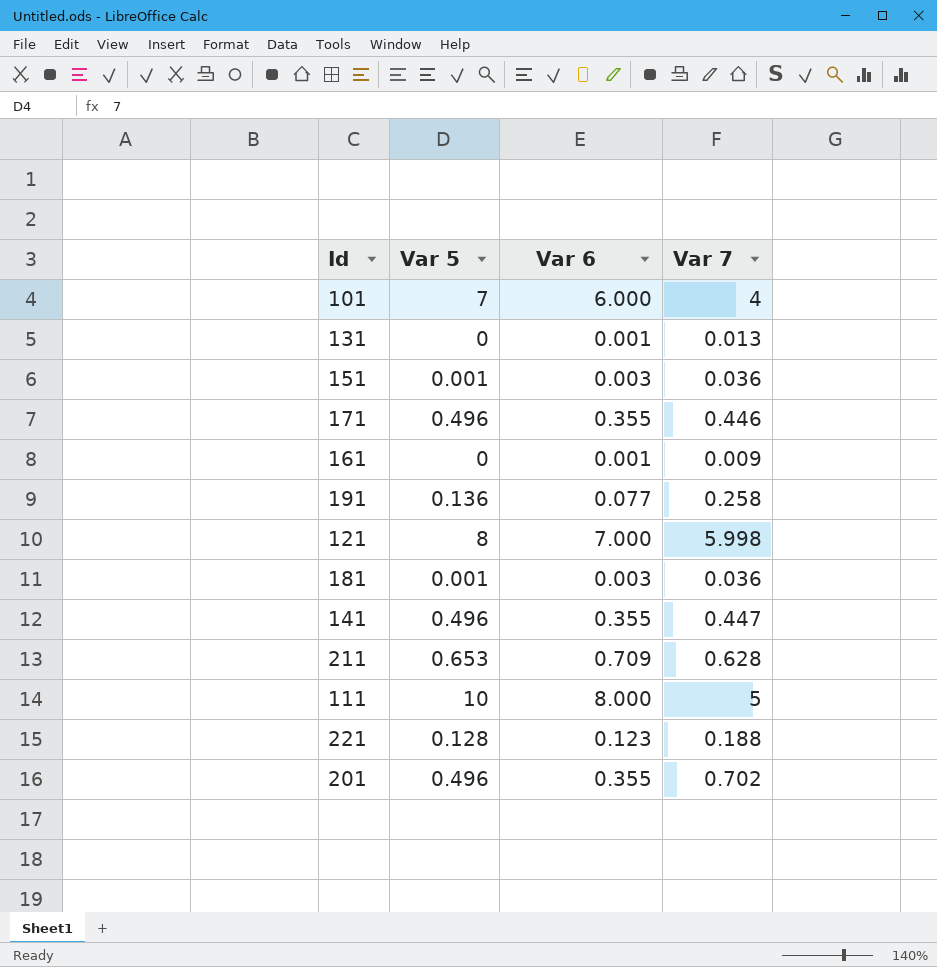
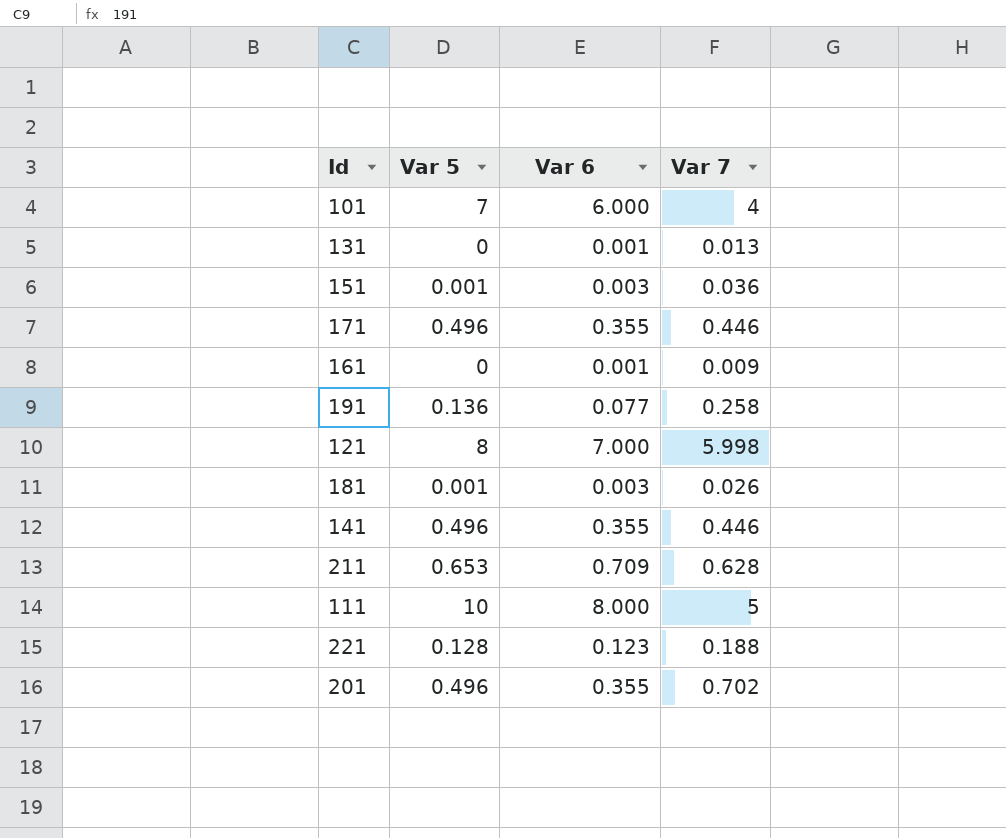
181 | Var 7: 0.036 -> 0.026
141 | Var 7: 0.447 -> 0.446

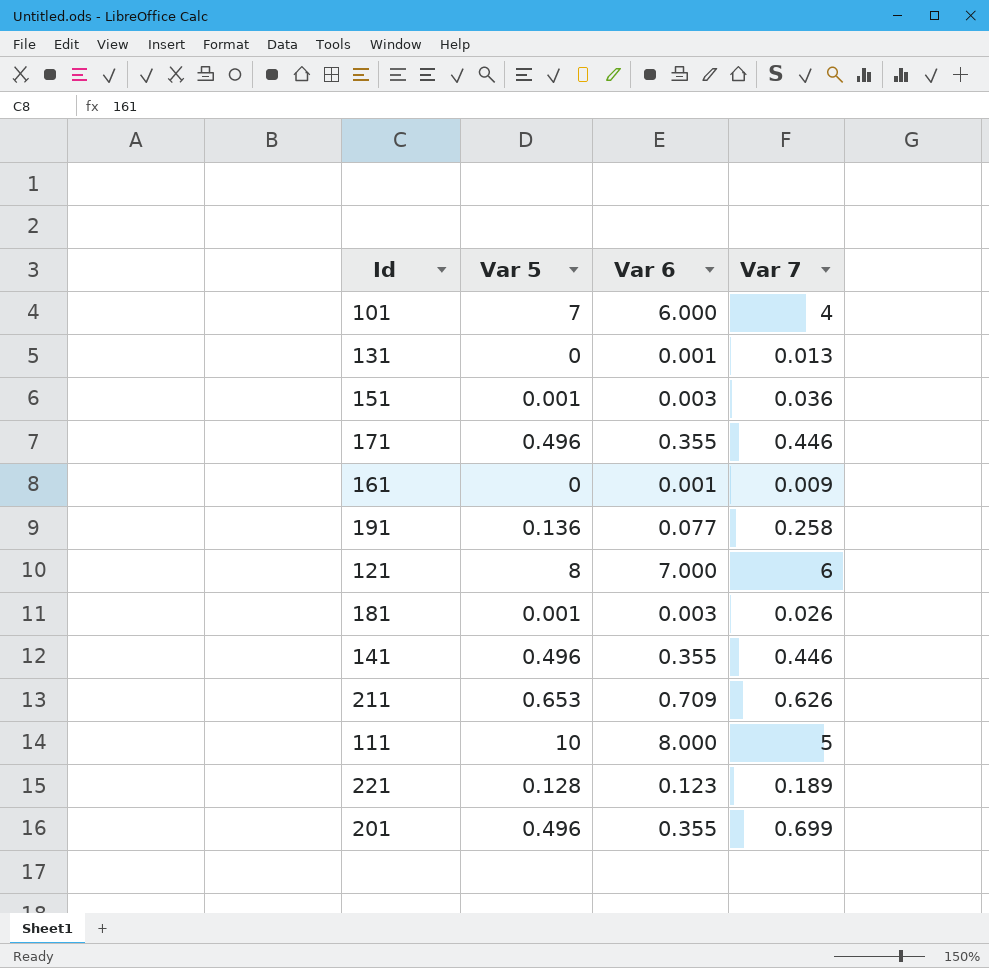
121 | Var 7: 5.998 -> 6
211 | Var 7: 0.628 -> 0.626
221 | Var 7: 0.188 -> 0.189
201 | Var 7: 0.702 -> 0.699

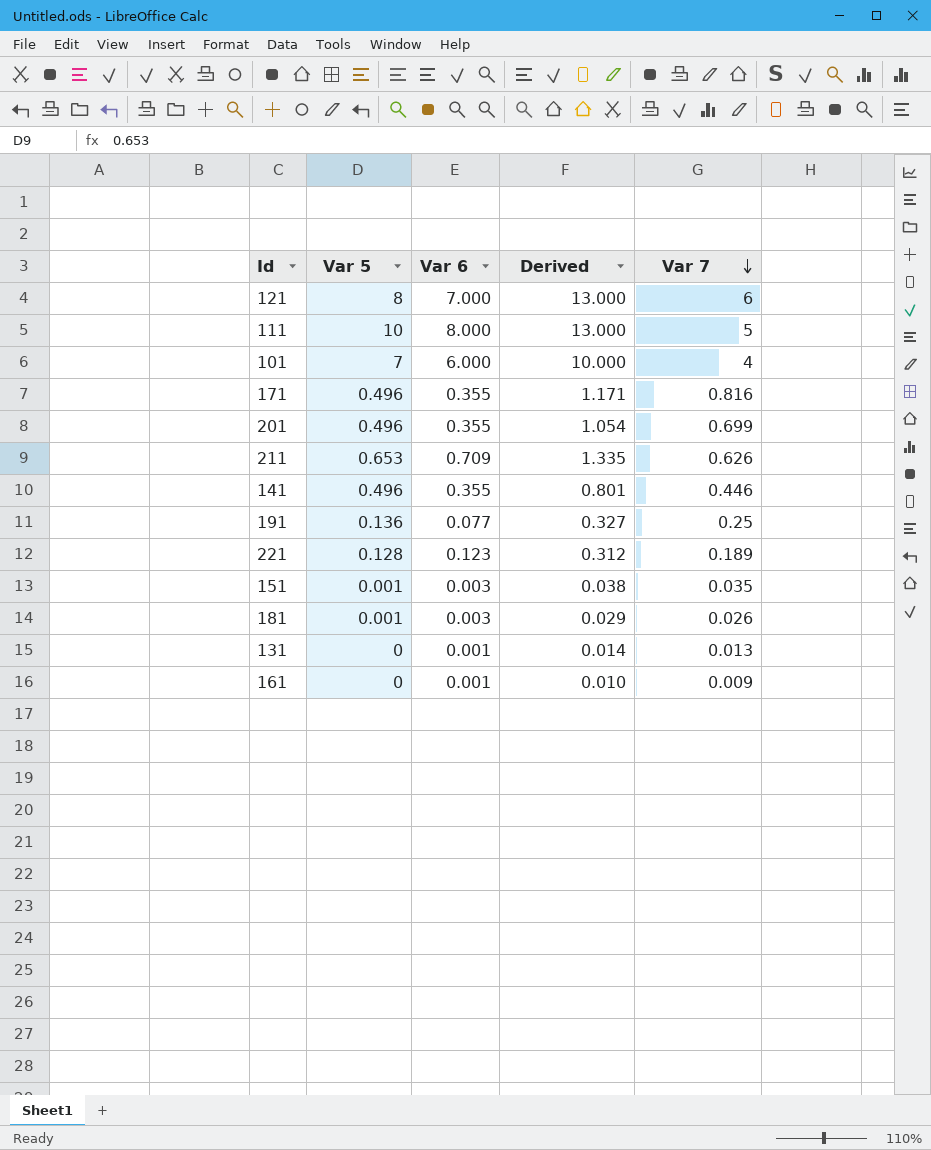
row order: none -> Var 7 descending
column Derived | formula: none -> [Var 6] + [Var 7]
171 | Var 7: 0.446 -> 0.816
191 | Var 7: 0.258 -> 0.25
151 | Var 7: 0.036 -> 0.035

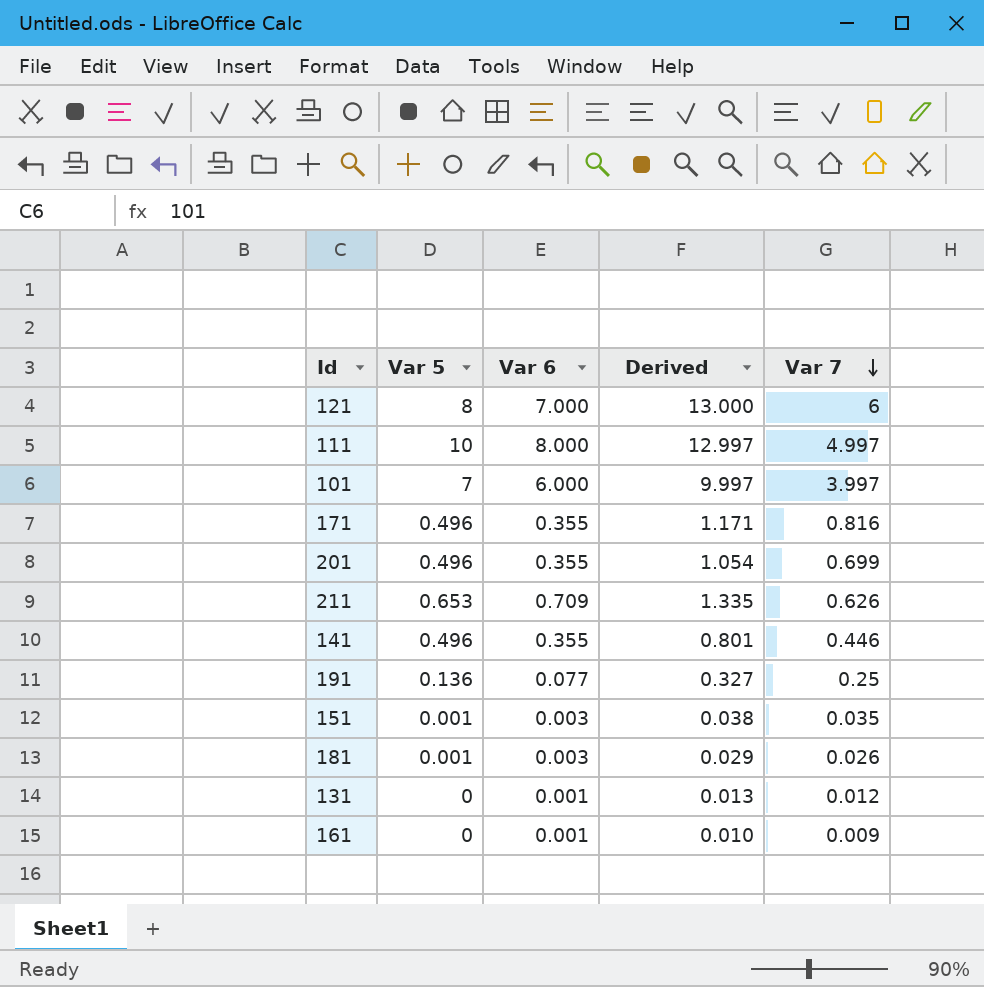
row 221: 0.128 | 0.123 | 0.312 | 0.189 -> none
111 | Derived: 13.000 -> 12.997
111 | Var 7: 5 -> 4.997
101 | Derived: 10.000 -> 9.997
101 | Var 7: 4 -> 3.997
131 | Derived: 0.014 -> 0.013
131 | Var 7: 0.013 -> 0.012

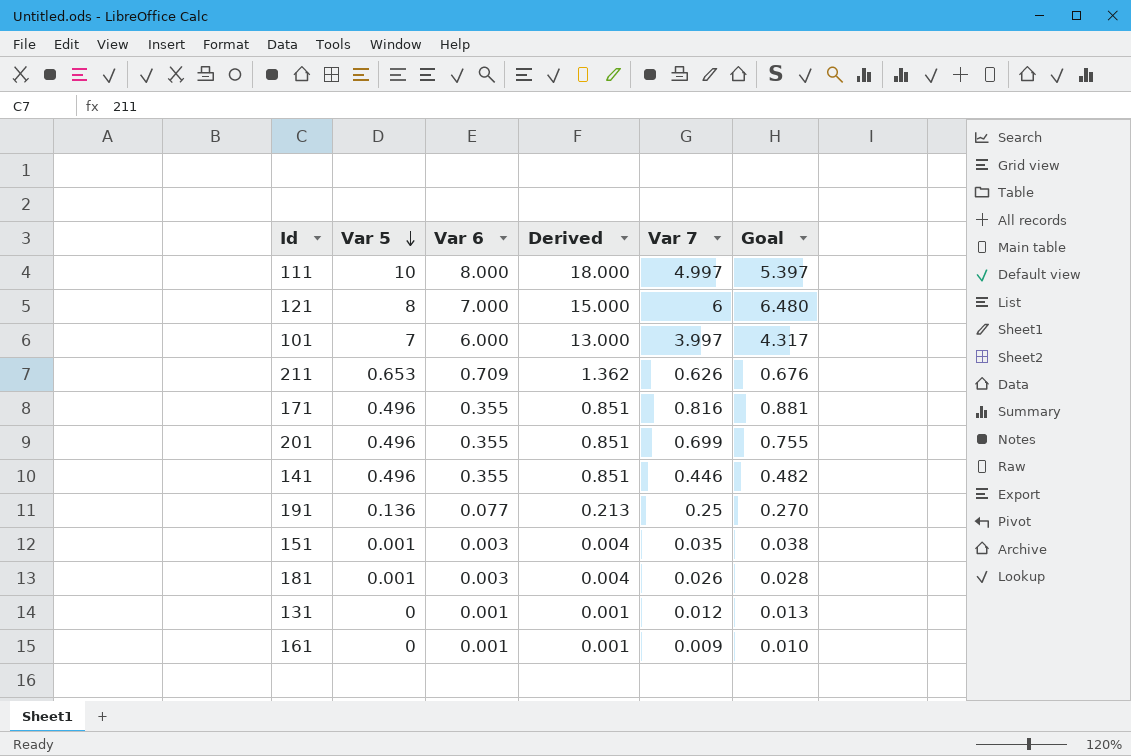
row order: Var 7 descending -> Var 5 descending
column Derived | formula: [Var 6] + [Var 7] -> [Var 5] + [Var 6]
column Goal | formula: none -> [Var 7] * 1.08

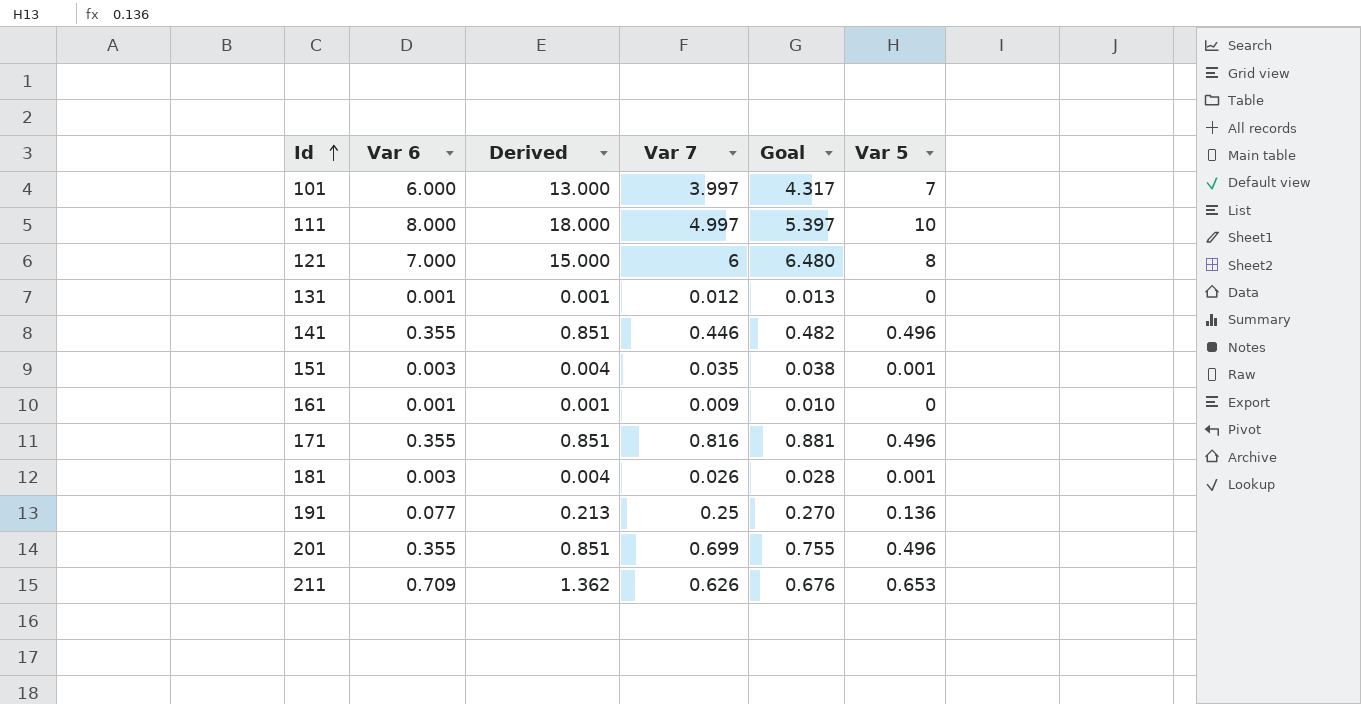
row order: Var 5 descending -> Id ascending
column Var 5 | position: 2 -> 6

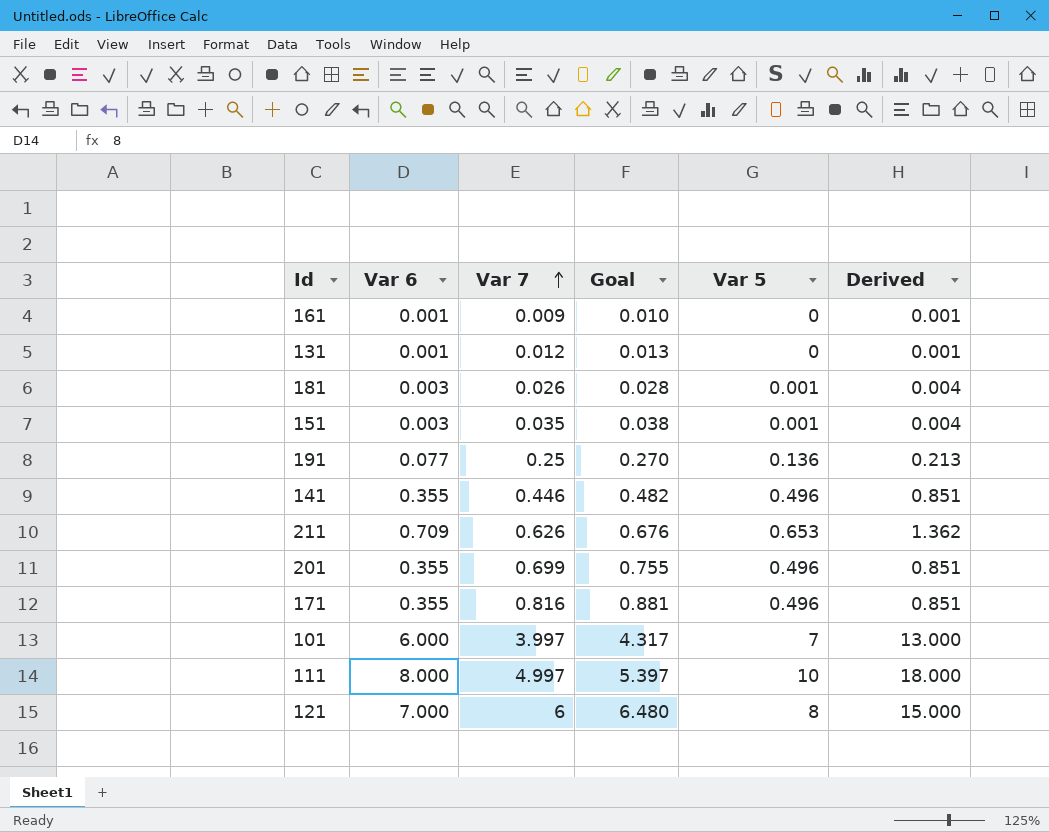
row order: Id ascending -> Var 7 ascending
column Derived | position: 3 -> 6

